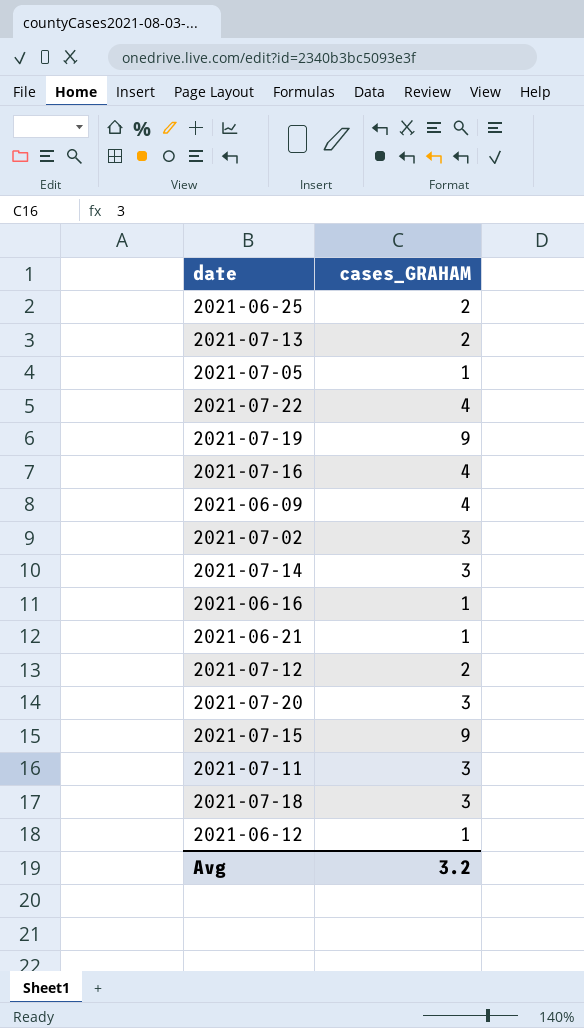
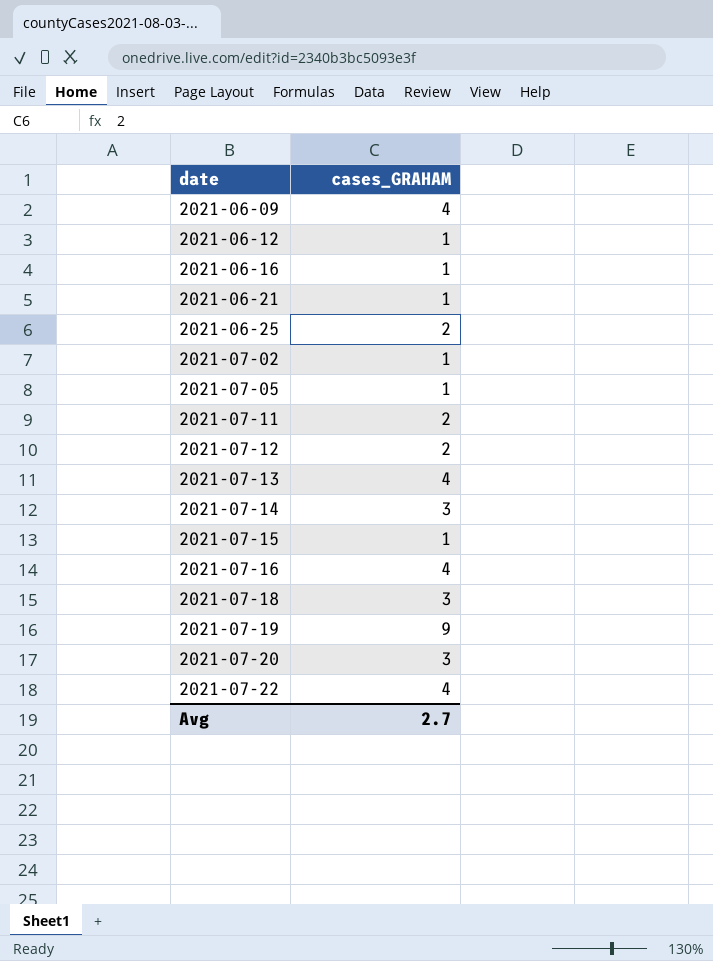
row order: none -> date ascending
2021-07-02 | cases_GRAHAM: 3 -> 1
2021-07-11 | cases_GRAHAM: 3 -> 2
2021-07-13 | cases_GRAHAM: 2 -> 4
2021-07-15 | cases_GRAHAM: 9 -> 1
Avg | cases_GRAHAM: 3.2 -> 2.7

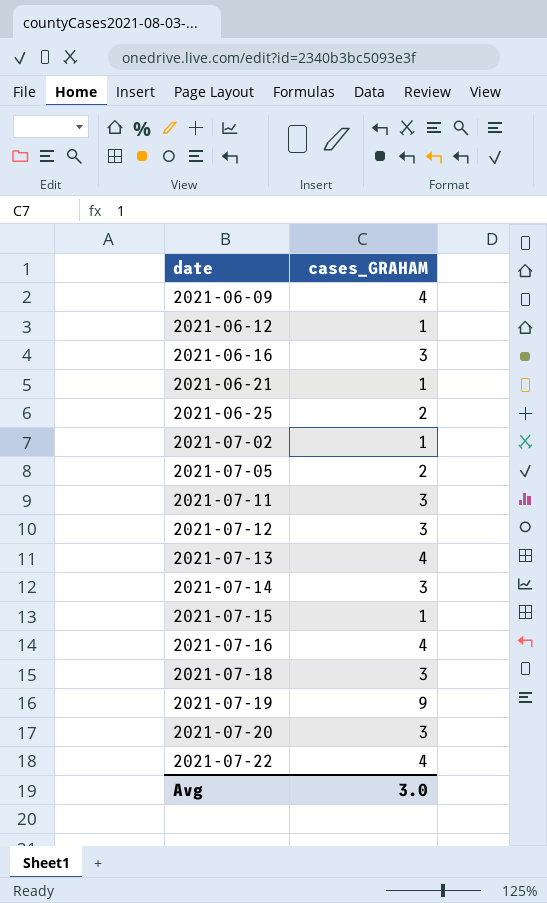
2021-06-16 | cases_GRAHAM: 1 -> 3
2021-07-05 | cases_GRAHAM: 1 -> 2
2021-07-11 | cases_GRAHAM: 2 -> 3
2021-07-12 | cases_GRAHAM: 2 -> 3
Avg | cases_GRAHAM: 2.7 -> 3.0

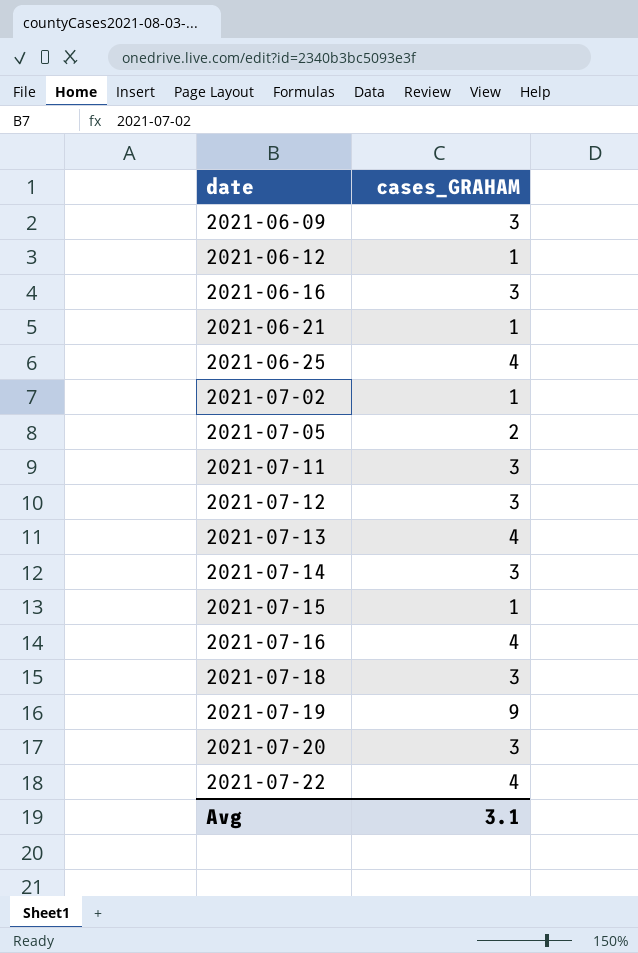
2021-06-09 | cases_GRAHAM: 4 -> 3
2021-06-25 | cases_GRAHAM: 2 -> 4
Avg | cases_GRAHAM: 3.0 -> 3.1

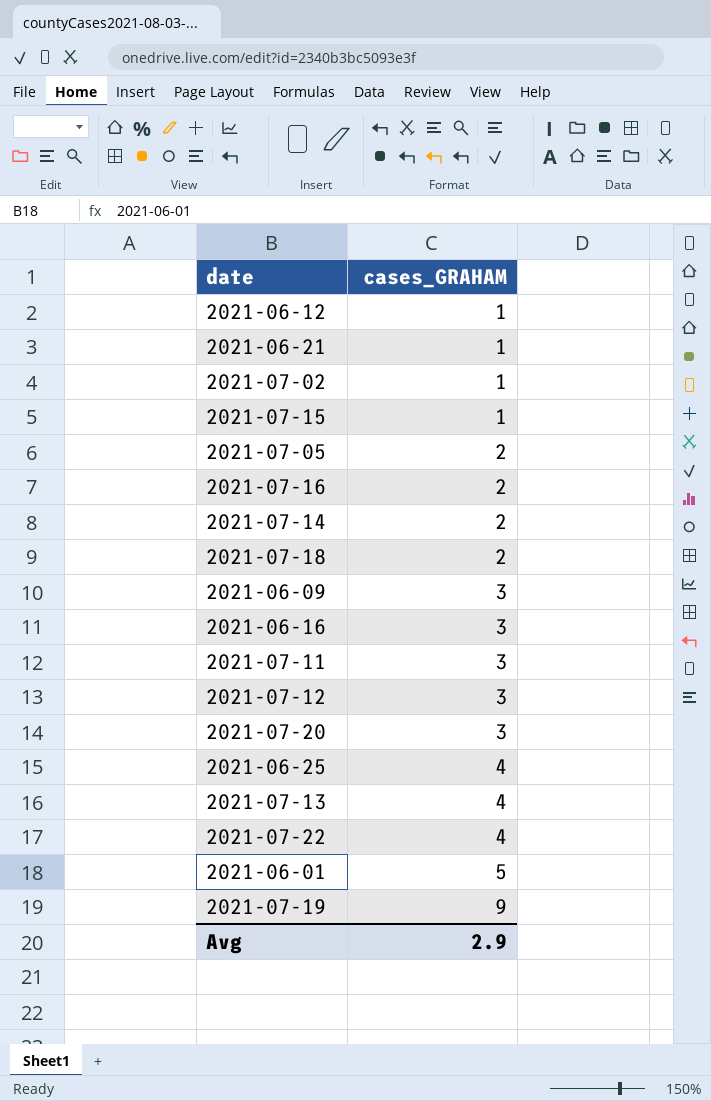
row order: date ascending -> cases_GRAHAM ascending
2021-07-16 | cases_GRAHAM: 4 -> 2
2021-07-14 | cases_GRAHAM: 3 -> 2
2021-07-18 | cases_GRAHAM: 3 -> 2
row 2021-06-01: none -> 5
Avg | cases_GRAHAM: 3.1 -> 2.9

